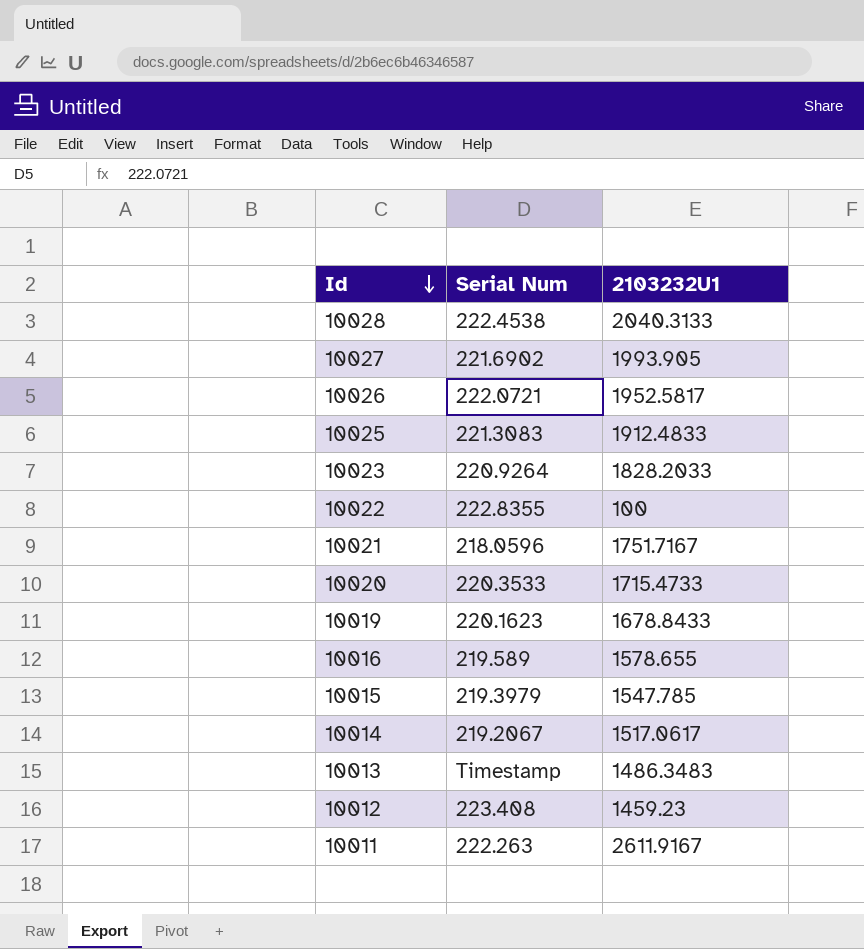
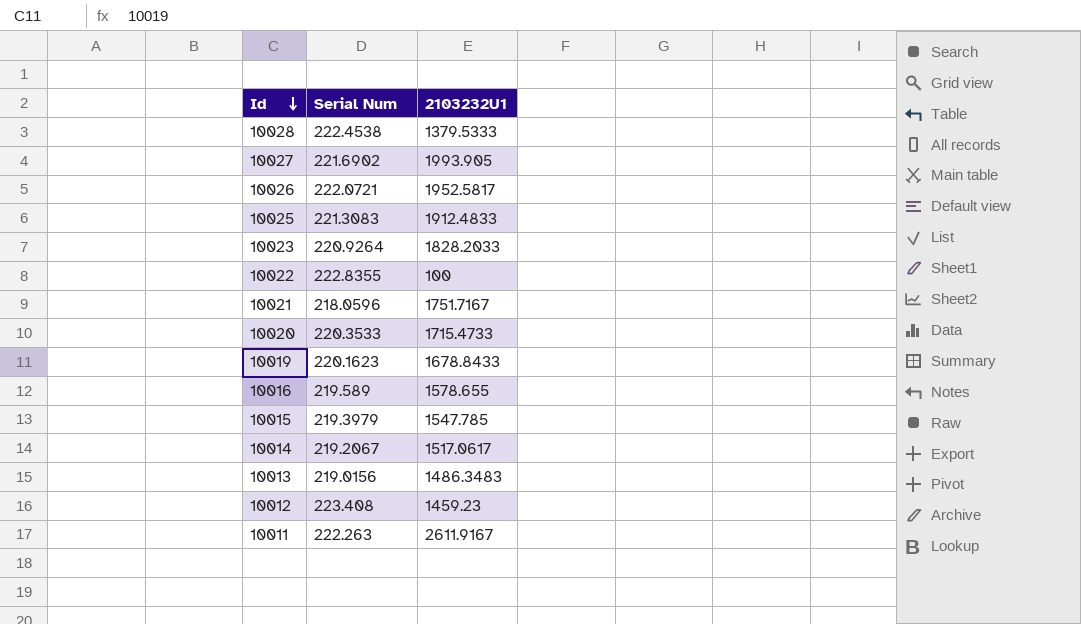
10028 | 2103232U1: 2040.3133 -> 1379.5333
10013 | Serial Num: Timestamp -> 219.0156

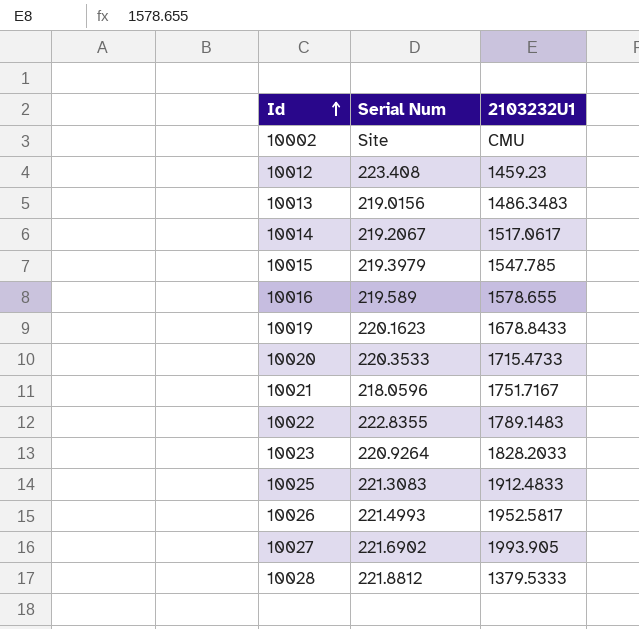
row order: Id descending -> Id ascending
row 10011: 222.263 | 2611.9167 -> none
row 10002: none -> Site | CMU
10022 | 2103232U1: 100 -> 1789.1483
10026 | Serial Num: 222.0721 -> 221.4993
10028 | Serial Num: 222.4538 -> 221.8812

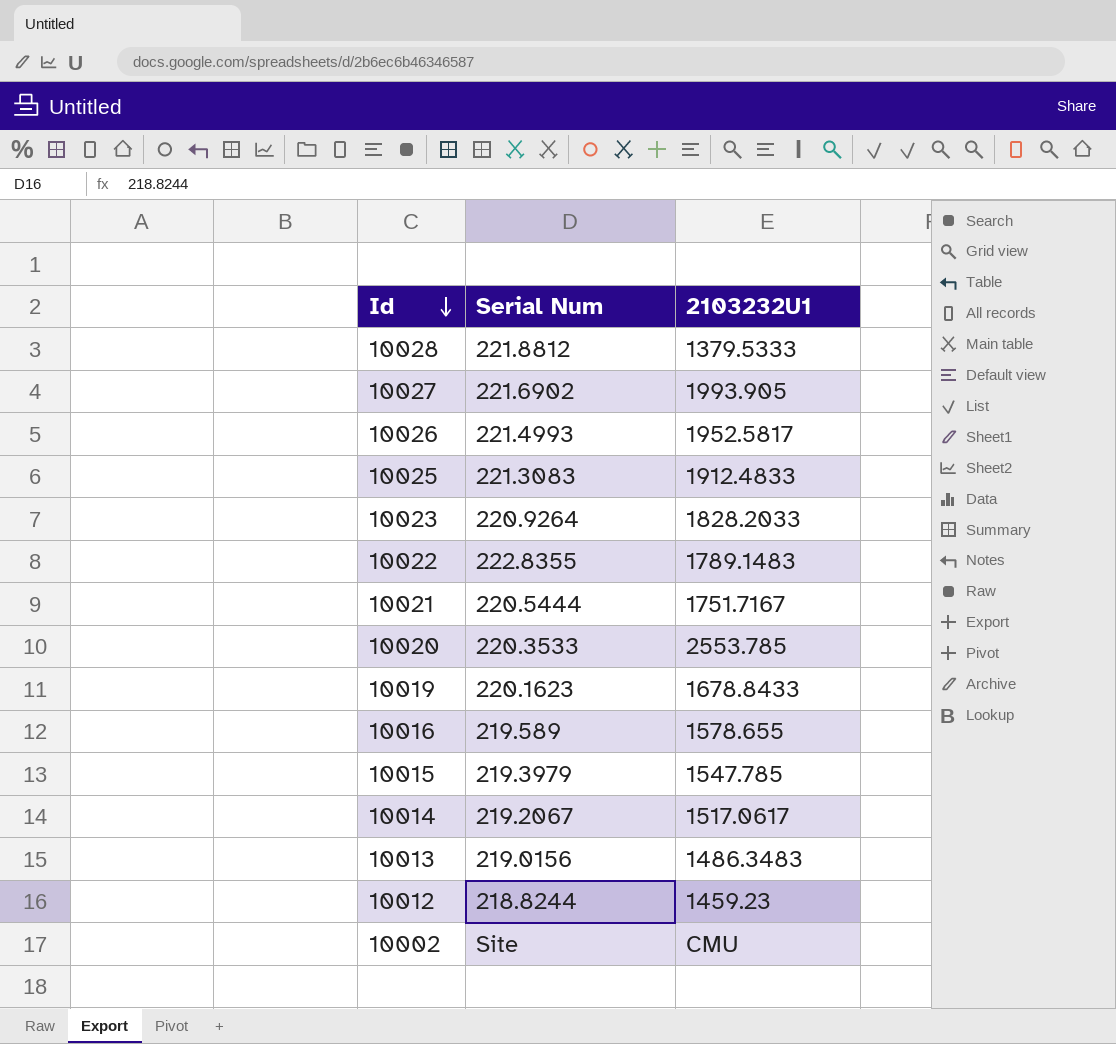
row order: Id ascending -> Id descending
10021 | Serial Num: 218.0596 -> 220.5444
10020 | 2103232U1: 1715.4733 -> 2553.785
10012 | Serial Num: 223.408 -> 218.8244

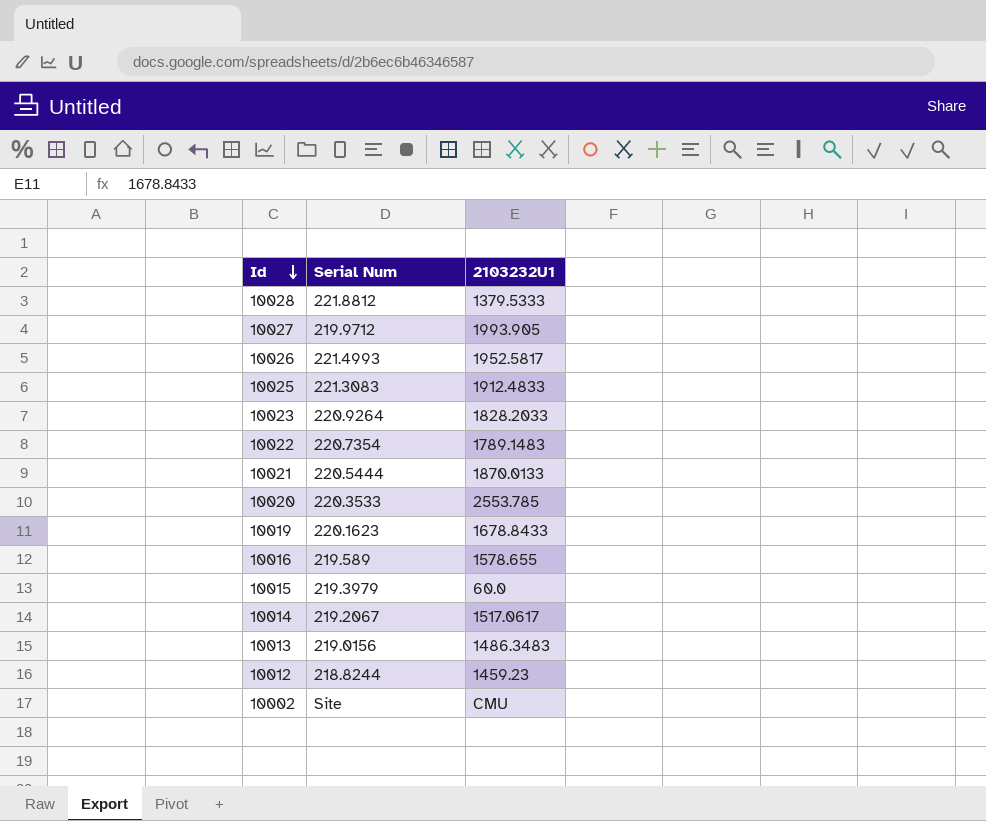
10027 | Serial Num: 221.6902 -> 219.9712
10022 | Serial Num: 222.8355 -> 220.7354
10021 | 2103232U1: 1751.7167 -> 1870.0133
10015 | 2103232U1: 1547.785 -> 60.0

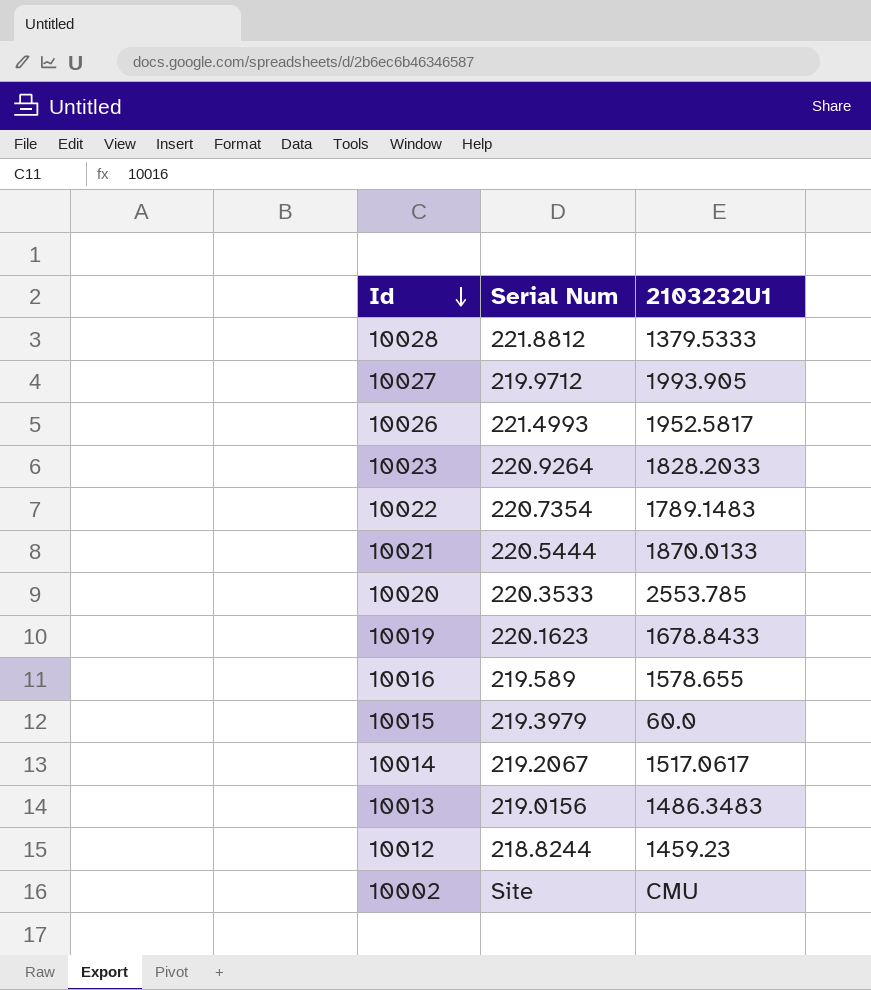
row 10025: 221.3083 | 1912.4833 -> none

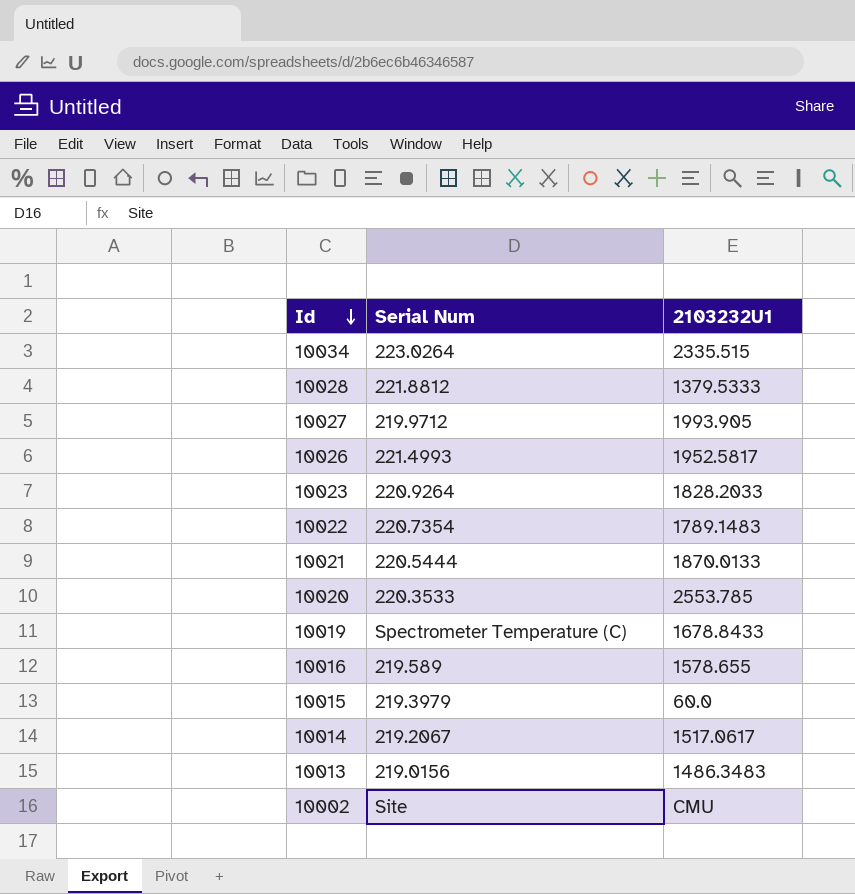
row 10012: 218.8244 | 1459.23 -> none
row 10034: none -> 223.0264 | 2335.515
10019 | Serial Num: 220.1623 -> Spectrometer Temperature (C)

